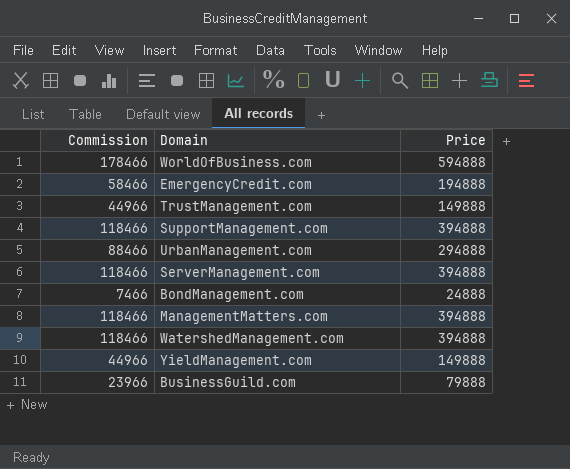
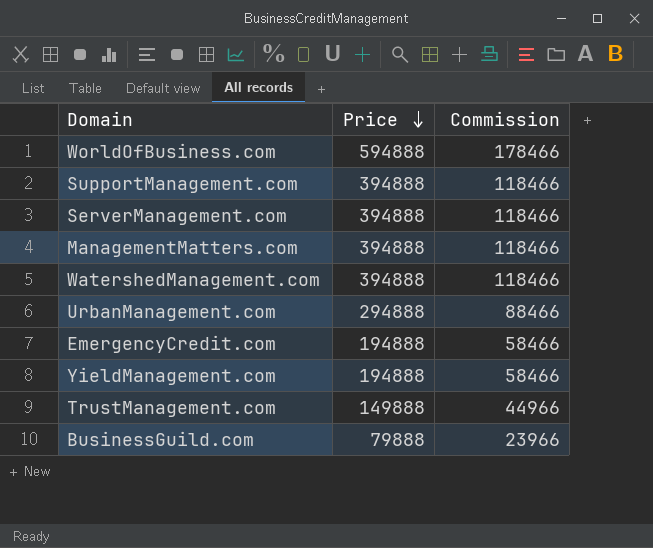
row order: none -> Price descending
column Commission | position: 1 -> 3
row BondManagement.com: 7466 | 24888 -> none
YieldManagement.com | Price: 149888 -> 194888
YieldManagement.com | Commission: 44966 -> 58466

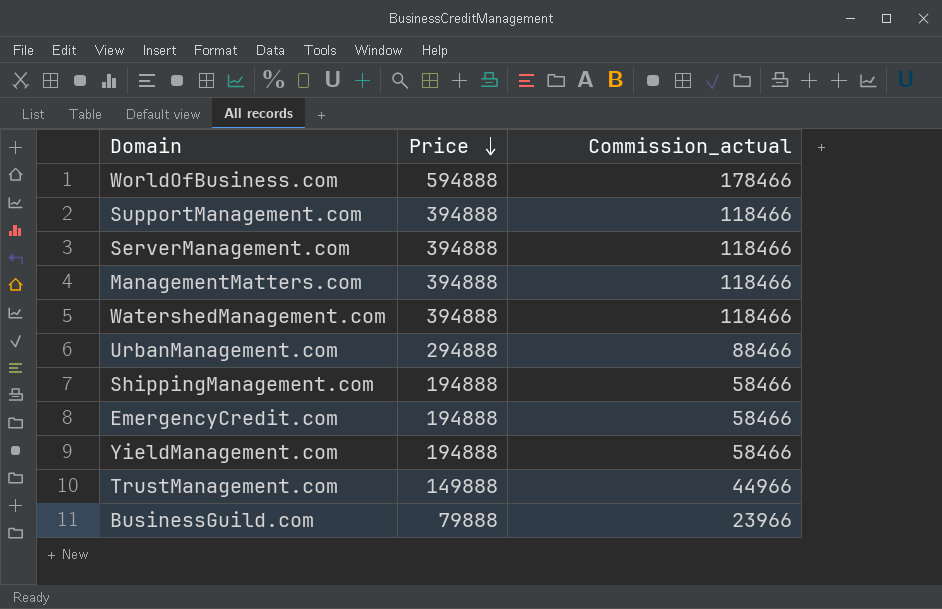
column name: Commission -> Commission_actual
row ShippingManagement.com: none -> 194888 | 58466

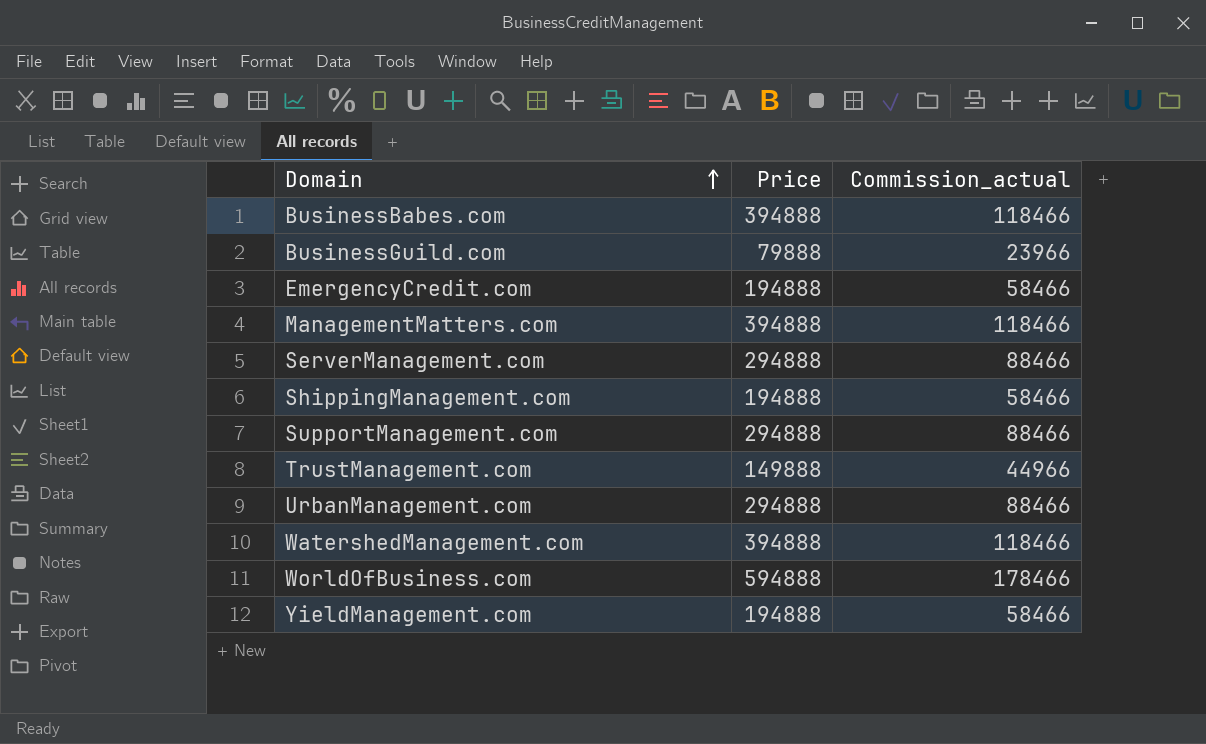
row order: Price descending -> Domain ascending
row BusinessBabes.com: none -> 394888 | 118466
ServerManagement.com | Price: 394888 -> 294888
ServerManagement.com | Commission_actual: 118466 -> 88466
SupportManagement.com | Price: 394888 -> 294888
SupportManagement.com | Commission_actual: 118466 -> 88466

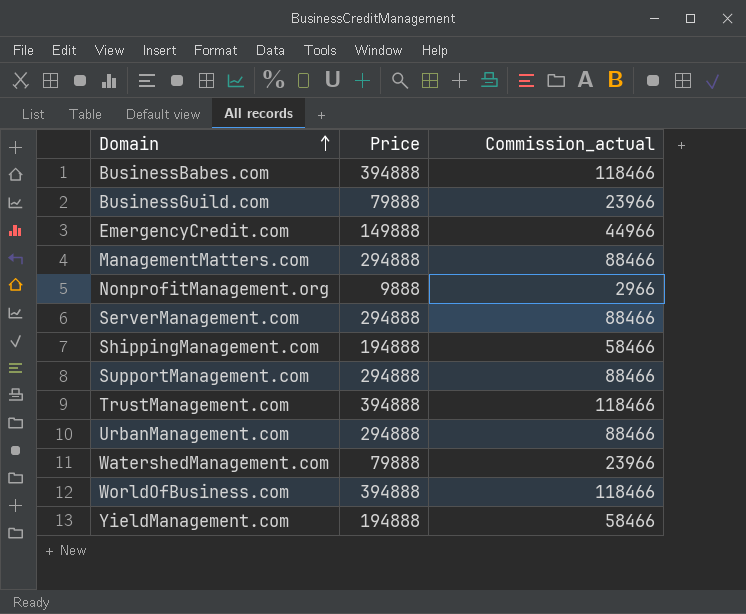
EmergencyCredit.com | Price: 194888 -> 149888
EmergencyCredit.com | Commission_actual: 58466 -> 44966
ManagementMatters.com | Price: 394888 -> 294888
ManagementMatters.com | Commission_actual: 118466 -> 88466
row NonprofitManagement.org: none -> 9888 | 2966
TrustManagement.com | Price: 149888 -> 394888
TrustManagement.com | Commission_actual: 44966 -> 118466
WatershedManagement.com | Price: 394888 -> 79888
WatershedManagement.com | Commission_actual: 118466 -> 23966
WorldOfBusiness.com | Price: 594888 -> 394888
WorldOfBusiness.com | Commission_actual: 178466 -> 118466

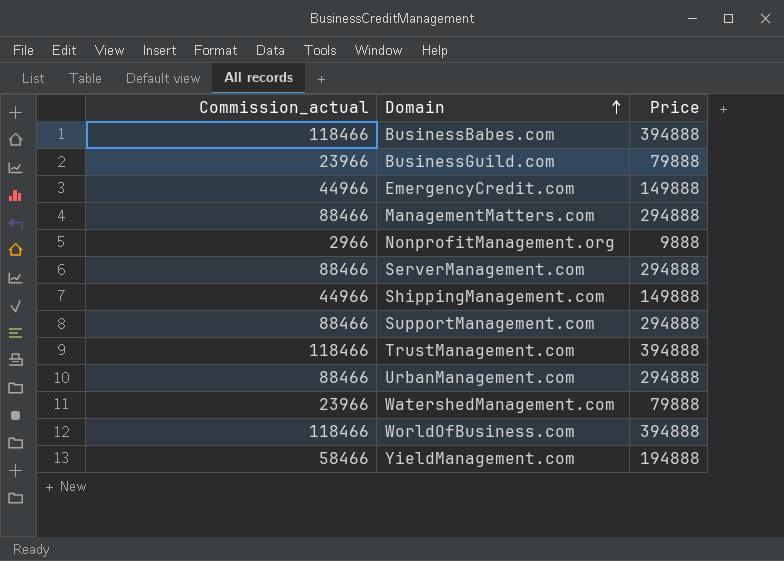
column Commission_actual | position: 3 -> 1
ShippingManagement.com | Commission_actual: 58466 -> 44966
ShippingManagement.com | Price: 194888 -> 149888

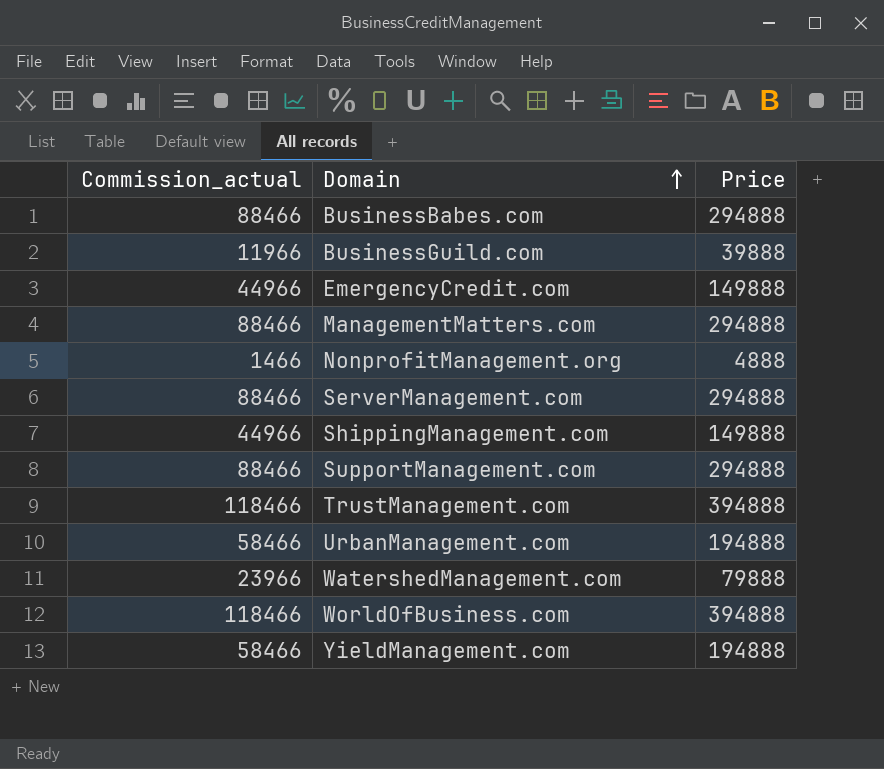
BusinessBabes.com | Commission_actual: 118466 -> 88466
BusinessBabes.com | Price: 394888 -> 294888
BusinessGuild.com | Commission_actual: 23966 -> 11966
BusinessGuild.com | Price: 79888 -> 39888
NonprofitManagement.org | Commission_actual: 2966 -> 1466
NonprofitManagement.org | Price: 9888 -> 4888
UrbanManagement.com | Commission_actual: 88466 -> 58466
UrbanManagement.com | Price: 294888 -> 194888

